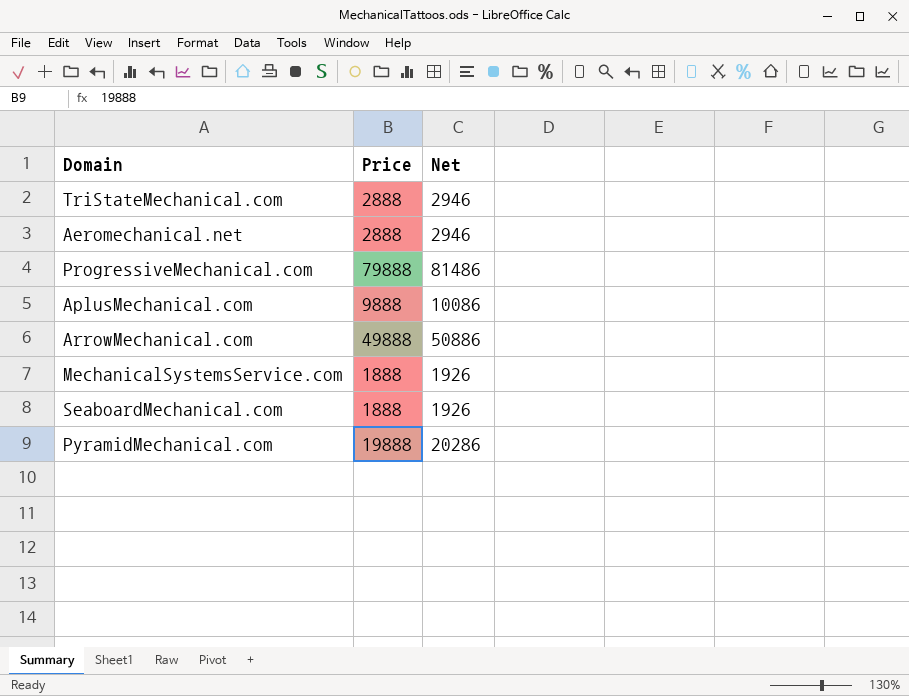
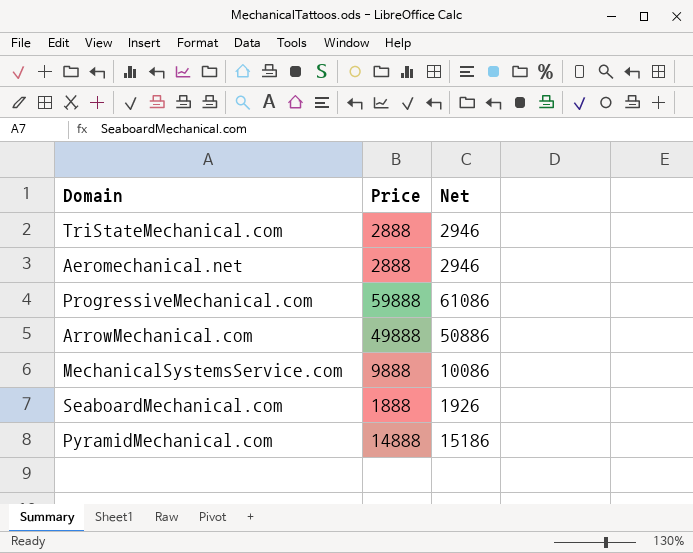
row AplusMechanical.com: 9888 | 10086 -> none
ProgressiveMechanical.com | Price: 79888 -> 59888
ProgressiveMechanical.com | Net: 81486 -> 61086
MechanicalSystemsService.com | Price: 1888 -> 9888
MechanicalSystemsService.com | Net: 1926 -> 10086
PyramidMechanical.com | Price: 19888 -> 14888
PyramidMechanical.com | Net: 20286 -> 15186

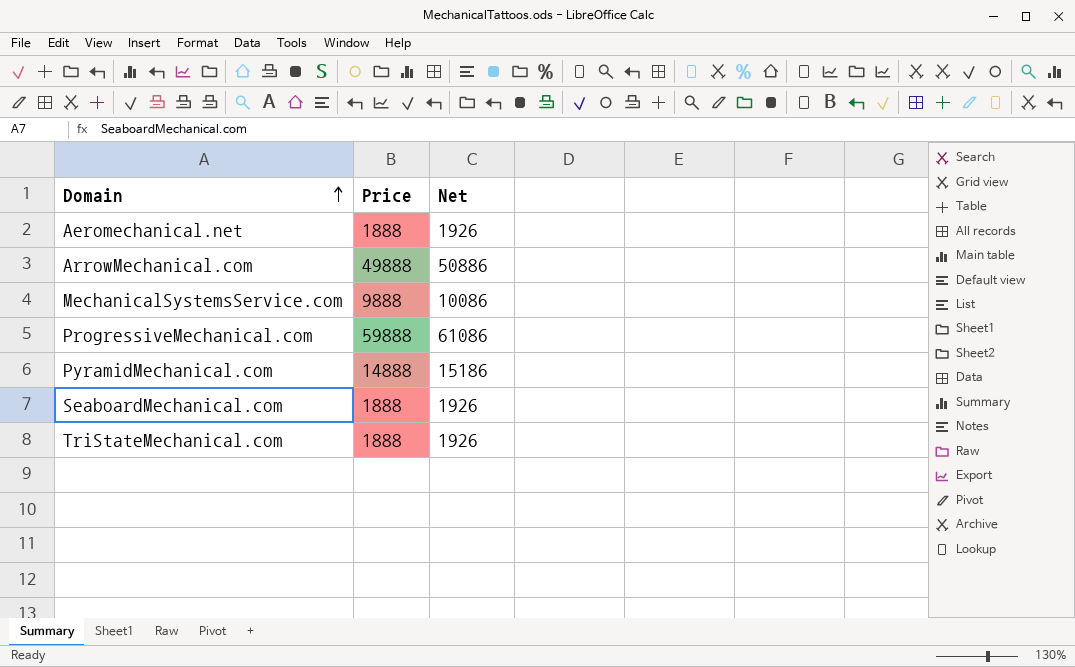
row order: none -> Domain ascending
Aeromechanical.net | Price: 2888 -> 1888
Aeromechanical.net | Net: 2946 -> 1926
TriStateMechanical.com | Price: 2888 -> 1888
TriStateMechanical.com | Net: 2946 -> 1926

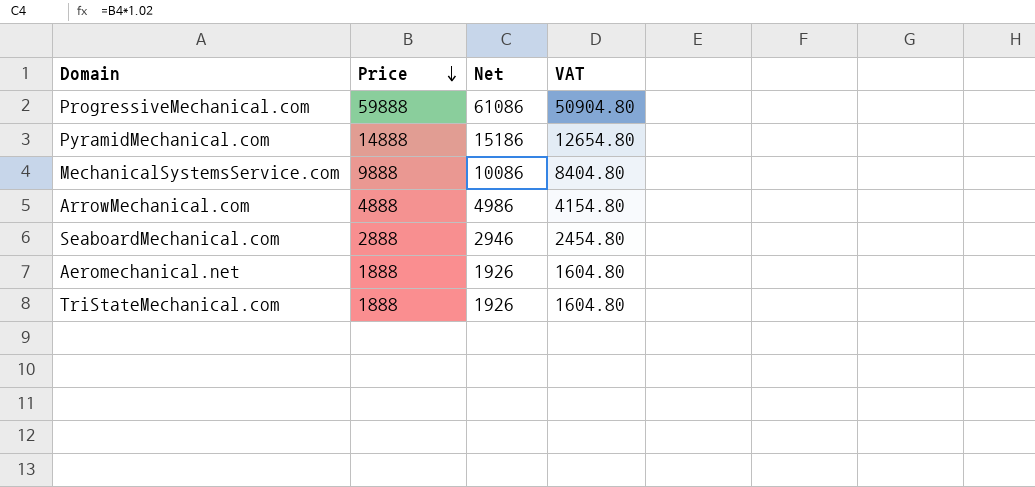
row order: Domain ascending -> Price descending
column VAT | formula: none -> [Price] * 0.85
ArrowMechanical.com | Price: 49888 -> 4888
ArrowMechanical.com | Net: 50886 -> 4986
SeaboardMechanical.com | Price: 1888 -> 2888
SeaboardMechanical.com | Net: 1926 -> 2946

